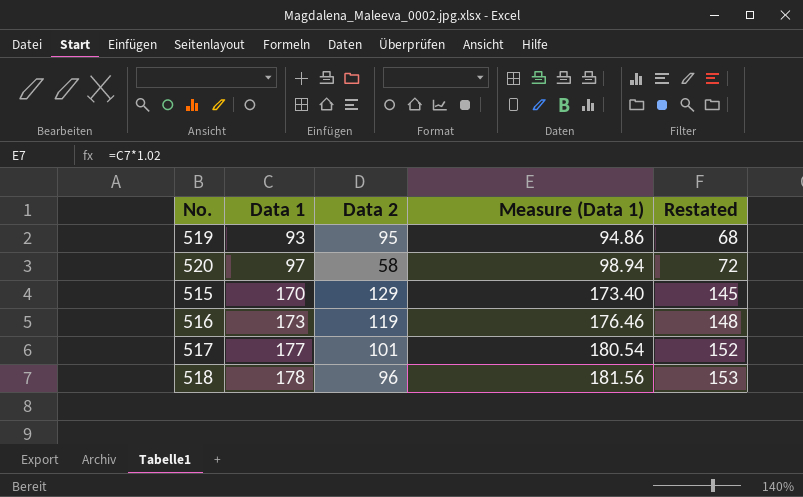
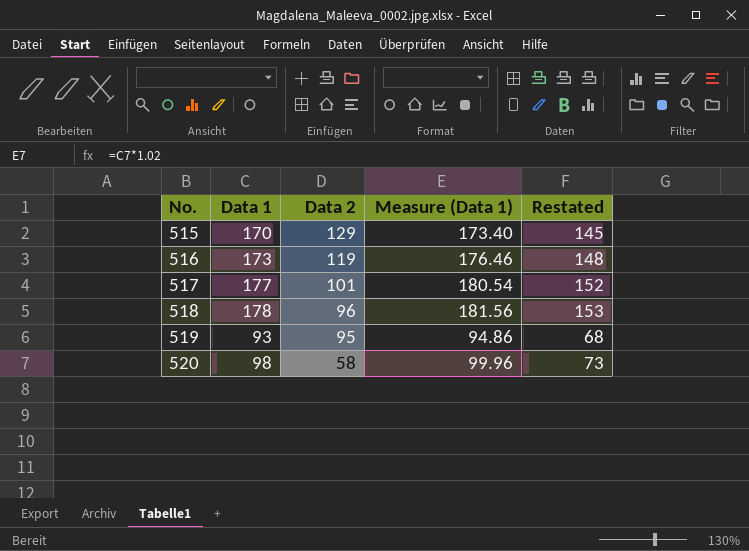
row order: Data 1 ascending -> No. ascending
520 | Data 1: 97 -> 98
520 | Measure (Data 1): 98.94 -> 99.96
520 | Restated: 72 -> 73

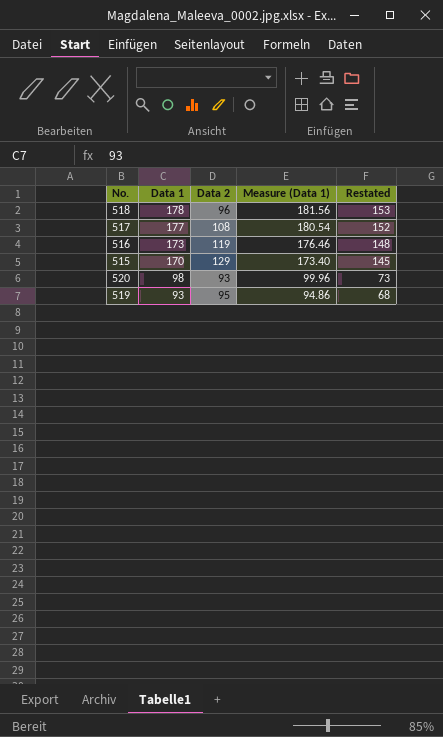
row order: No. ascending -> Data 1 descending
517 | Data 2: 101 -> 108
520 | Data 2: 58 -> 93

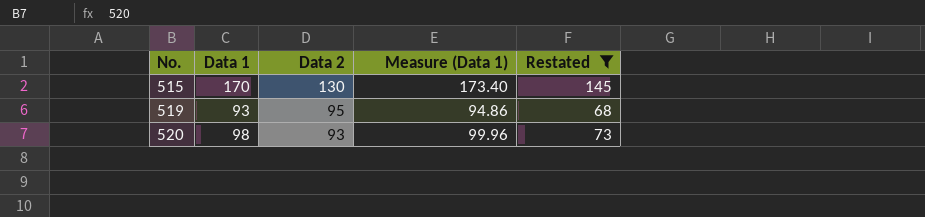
filter: none -> Restated <= 145
row order: Data 1 descending -> No. ascending
515 | Data 2: 129 -> 130

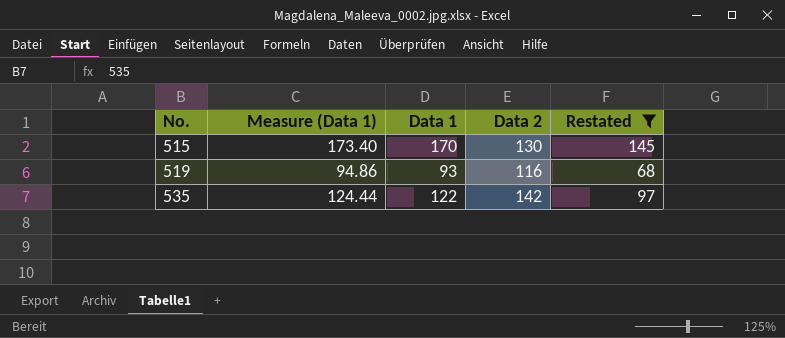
column Measure (Data 1) | position: 4 -> 2
row 520: 98 | 93 | 99.96 | 73 -> none
519 | Data 2: 95 -> 116
row 535: none -> 124.44 | 122 | 142 | 97

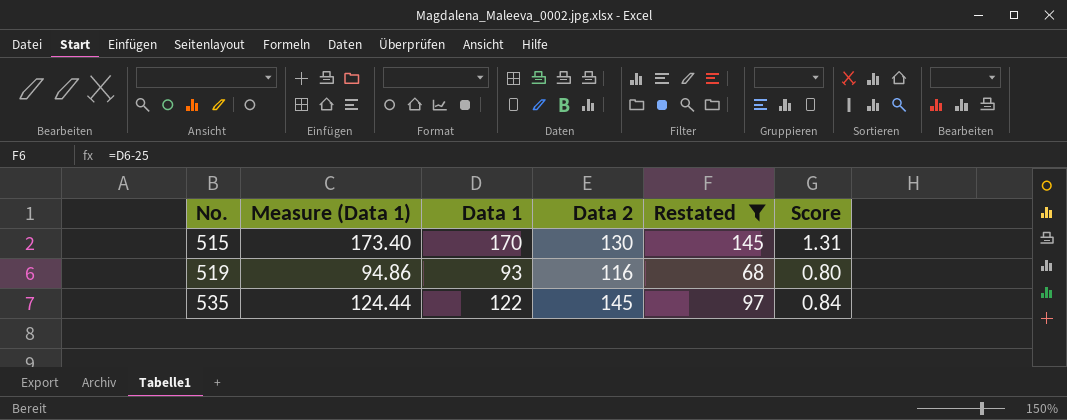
column Score | formula: none -> [Data 1] / [Data 2]
535 | Data 2: 142 -> 145

